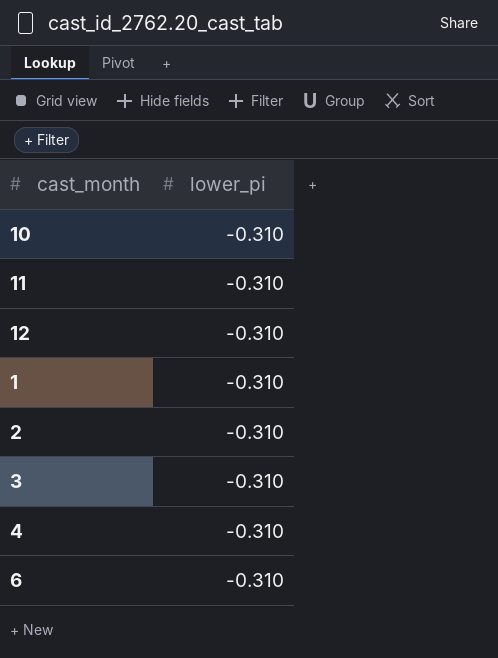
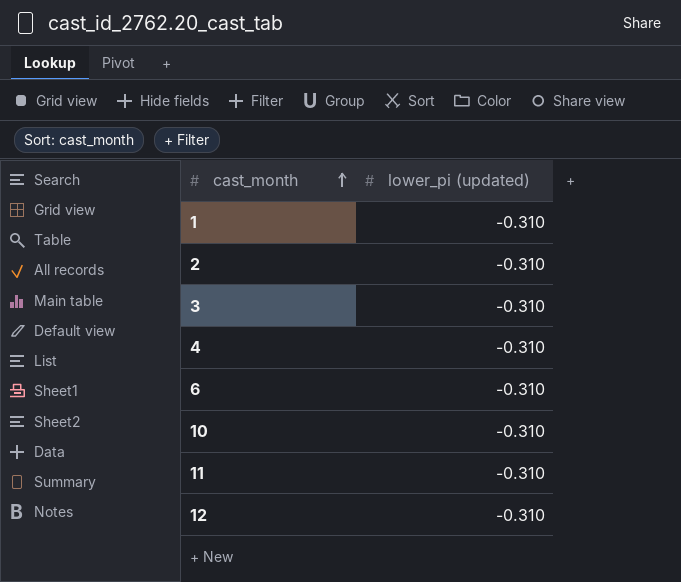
row order: none -> cast_month ascending
column name: lower_pi -> lower_pi (updated)

